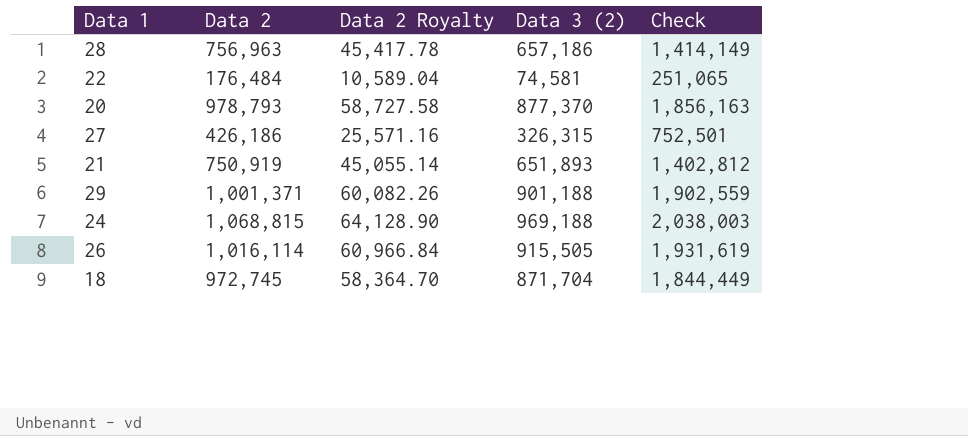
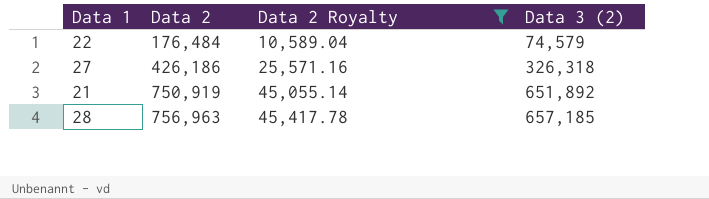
filter: none -> Data 2 Royalty <= 45,417.78
row order: none -> Data 2 ascending
column Check | formula: [Data 2] + [Data 3 (2)] -> none
22 | Data 3 (2): 74,581 -> 74,579
27 | Data 3 (2): 326,315 -> 326,318
21 | Data 3 (2): 651,893 -> 651,892
28 | Data 3 (2): 657,186 -> 657,185

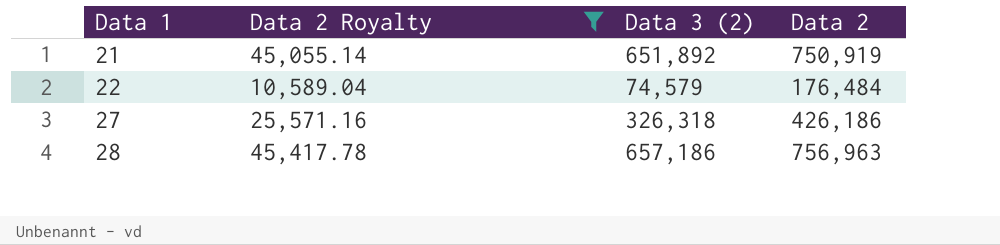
row order: Data 2 ascending -> Data 1 ascending
column Data 2 | position: 2 -> 4
28 | Data 3 (2): 657,185 -> 657,186

